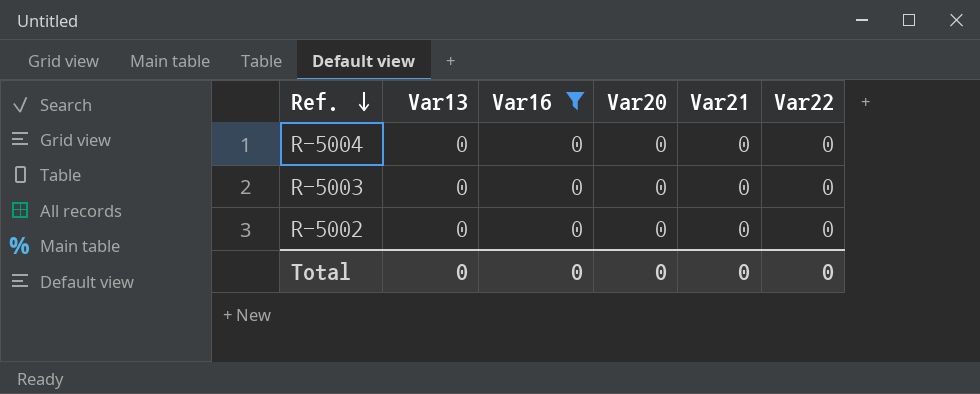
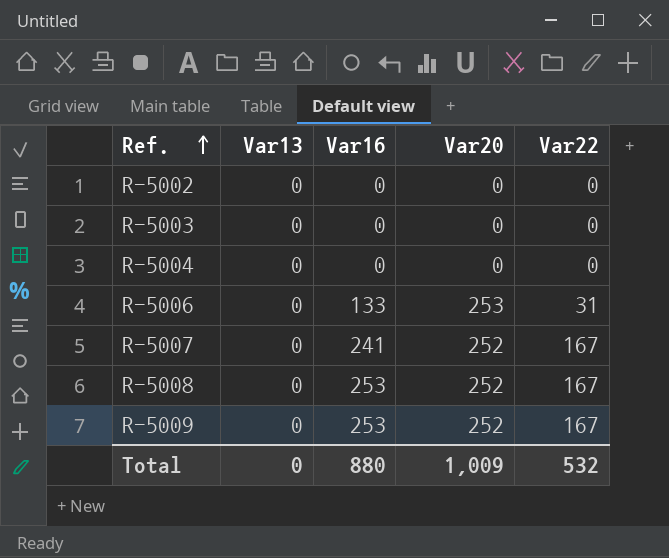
filter: Var16 = 0 -> none
row order: Ref. descending -> Ref. ascending
column Var21 | position: 5 -> none
Total | Var16: 0 -> 880
Total | Var20: 0 -> 1,009
Total | Var22: 0 -> 532

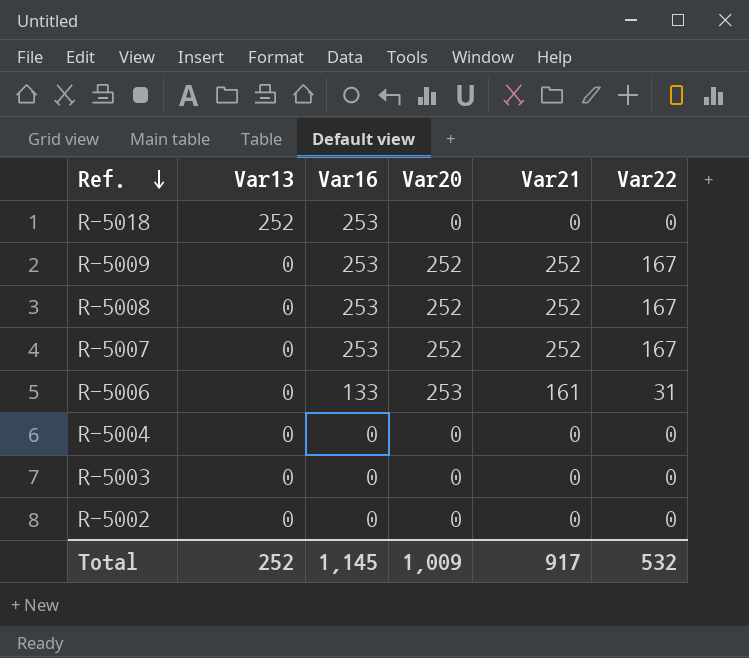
row order: Ref. ascending -> Ref. descending
column Var21 | position: none -> 5
row R-5018: none -> 252 | 253 | 0 | 0 | 0
R-5007 | Var16: 241 -> 253
Total | Var13: 0 -> 252
Total | Var16: 880 -> 1,145

